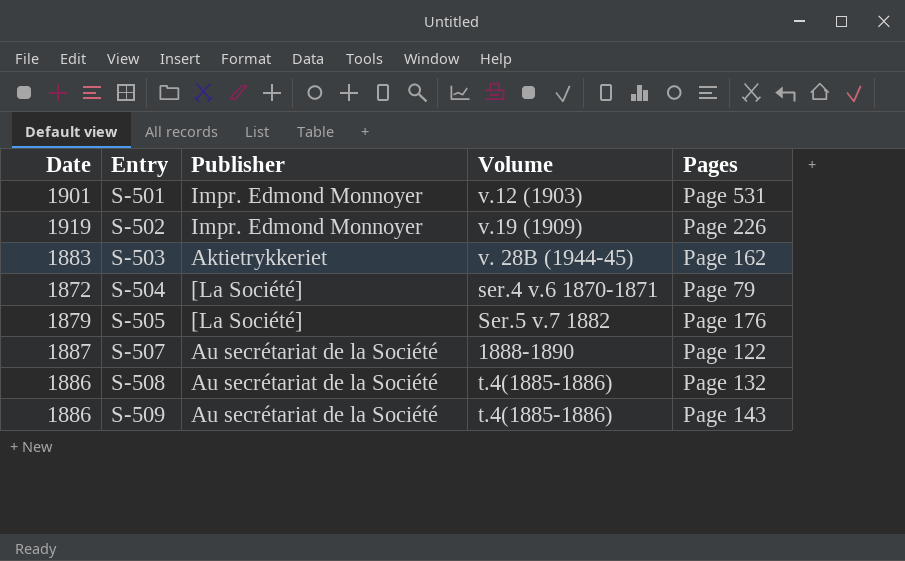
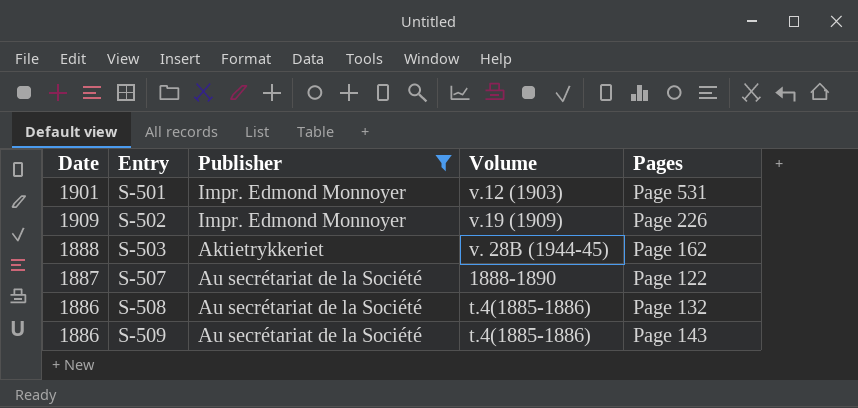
filter: none -> Publisher != [La Société]
S-502 | Date: 1919 -> 1909
S-503 | Date: 1883 -> 1888

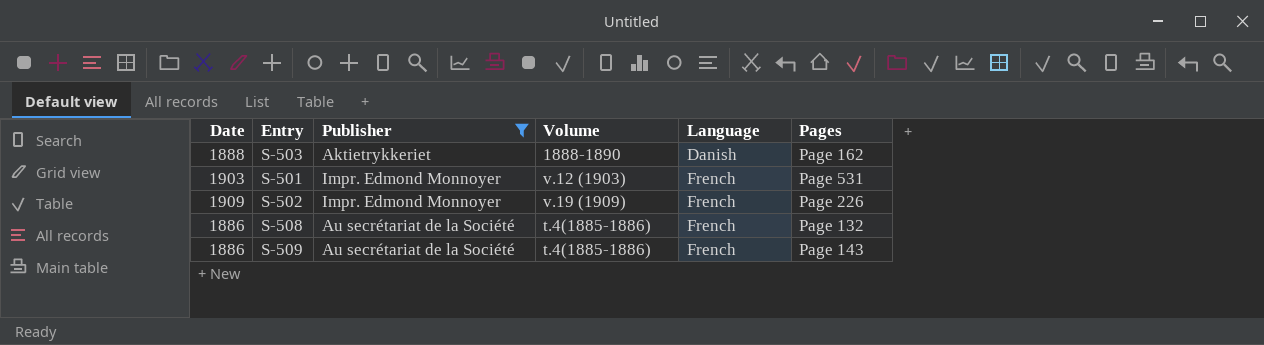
row order: Entry ascending -> Language ascending
column Language | position: none -> 5
row S-507: 1887 | Au secrétariat de la Société | 1888-1890 | Page 122 -> none
S-503 | Volume: v. 28B (1944-45) -> 1888-1890
S-501 | Date: 1901 -> 1903

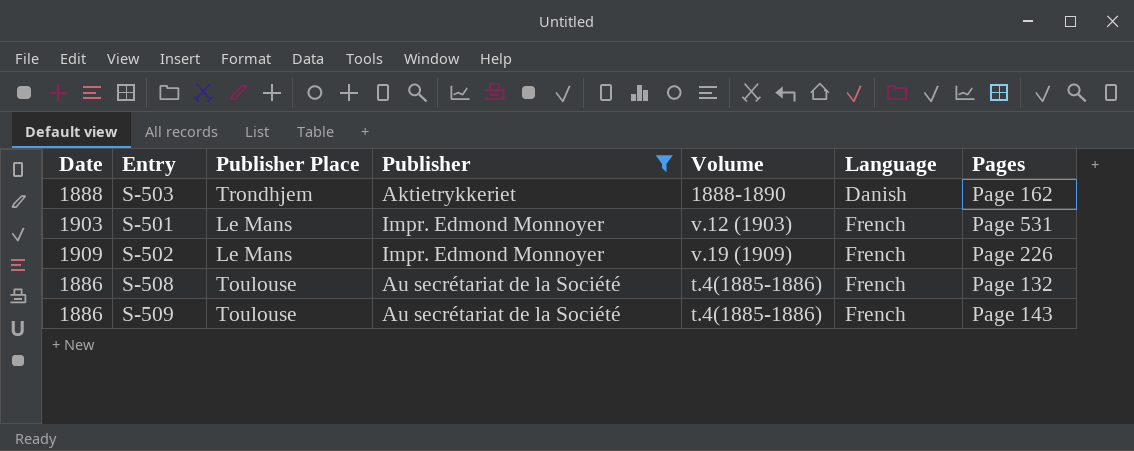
column Publisher Place | position: none -> 3

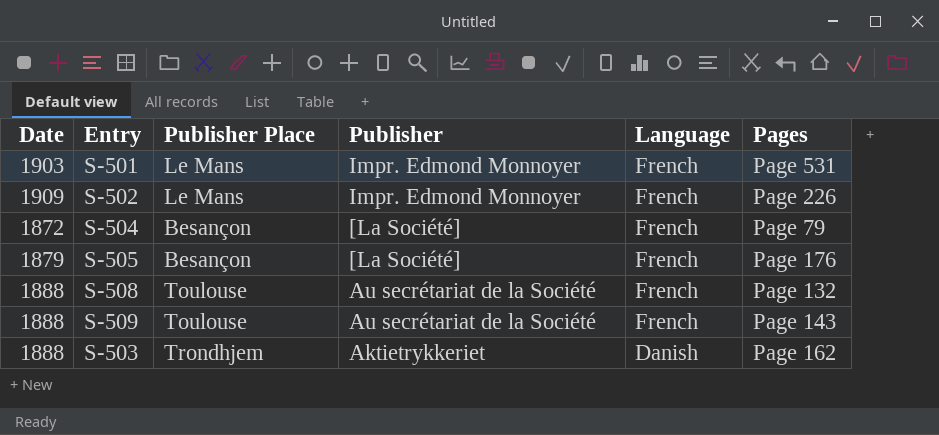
filter: Publisher != [La Société] -> none
row order: Language ascending -> Language descending
column Volume | position: 5 -> none
S-508 | Date: 1886 -> 1888
S-509 | Date: 1886 -> 1888

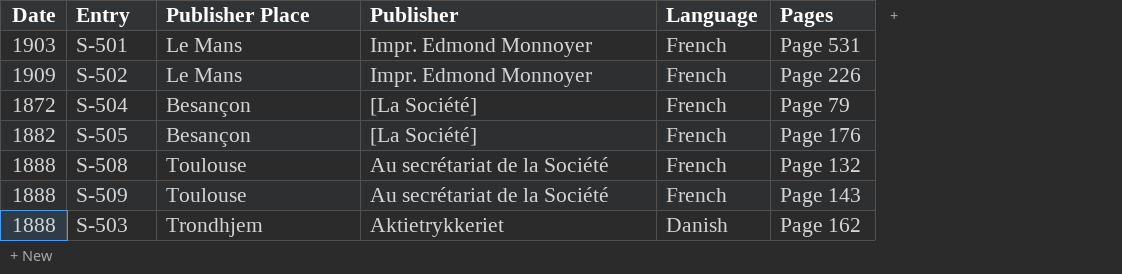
S-505 | Date: 1879 -> 1882

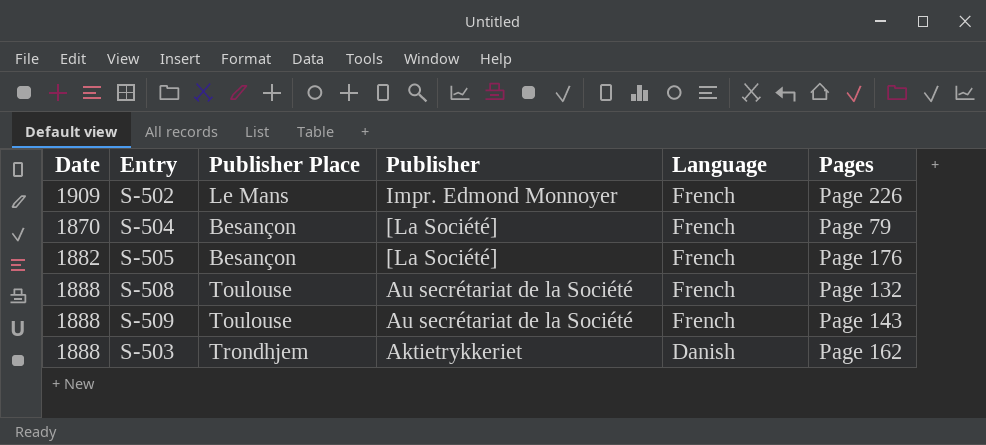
row S-501: 1903 | Le Mans | Impr. Edmond Monnoyer | French | Page 531 -> none
S-504 | Date: 1872 -> 1870

